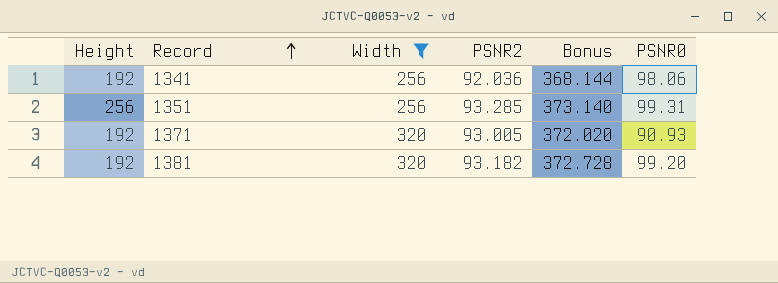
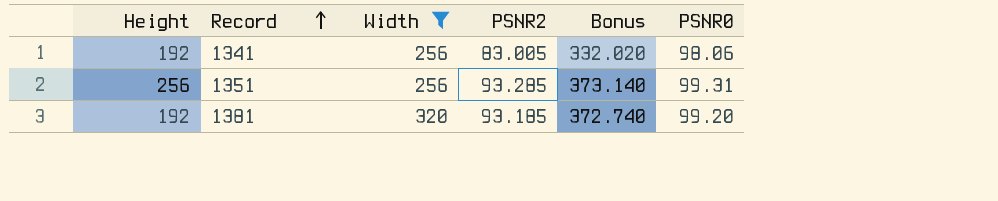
row 1371: 192 | 320 | 93.005 | 372.020 | 90.93 -> none
1341 | PSNR2: 92.036 -> 83.005
1341 | Bonus: 368.144 -> 332.020
1381 | PSNR2: 93.182 -> 93.185
1381 | Bonus: 372.728 -> 372.740

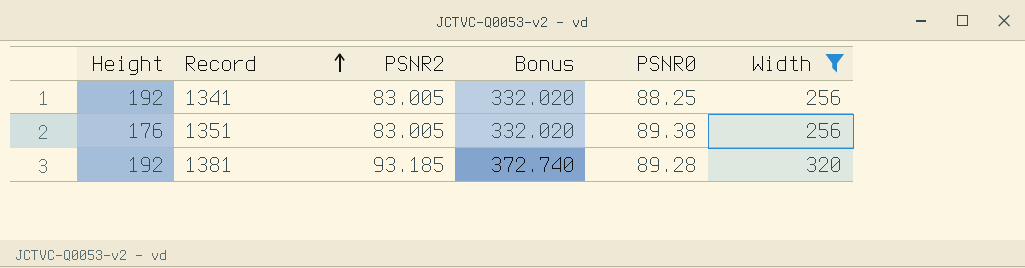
column Width | position: 3 -> 6
1341 | PSNR0: 98.06 -> 88.25
1351 | Height: 256 -> 176
1351 | PSNR2: 93.285 -> 83.005
1351 | Bonus: 373.140 -> 332.020
1351 | PSNR0: 99.31 -> 89.38
1381 | PSNR0: 99.20 -> 89.28

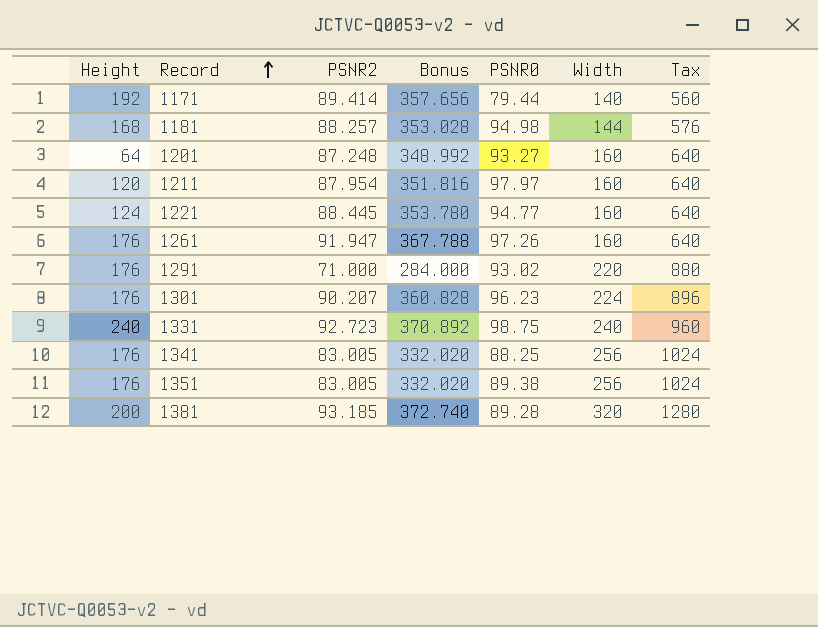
filter: Width >= 256 -> none
column Tax | formula: none -> [Width] * 4
1341 | Height: 192 -> 176
1381 | Height: 192 -> 200

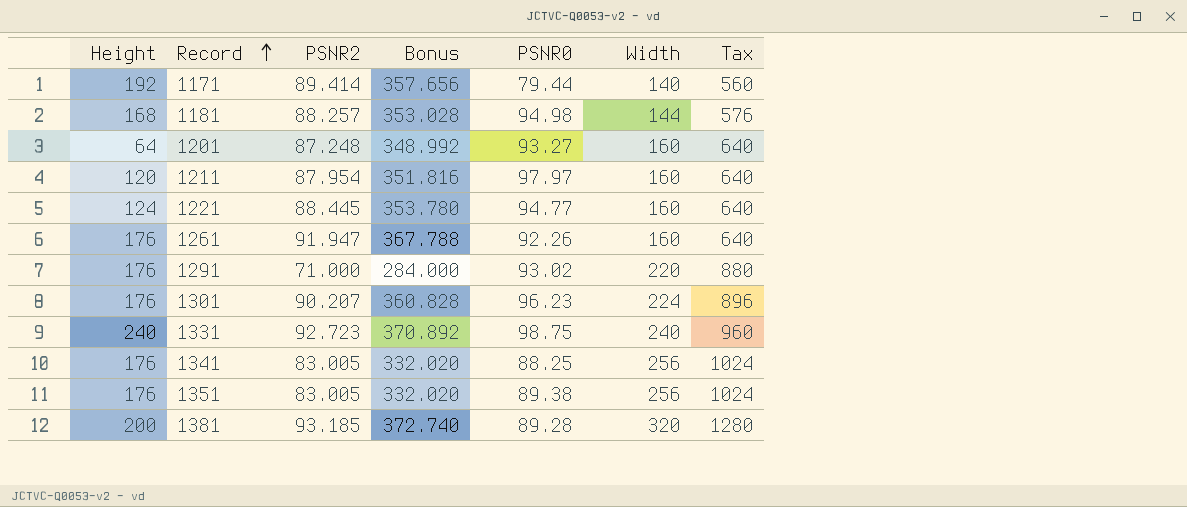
1261 | PSNR0: 97.26 -> 92.26

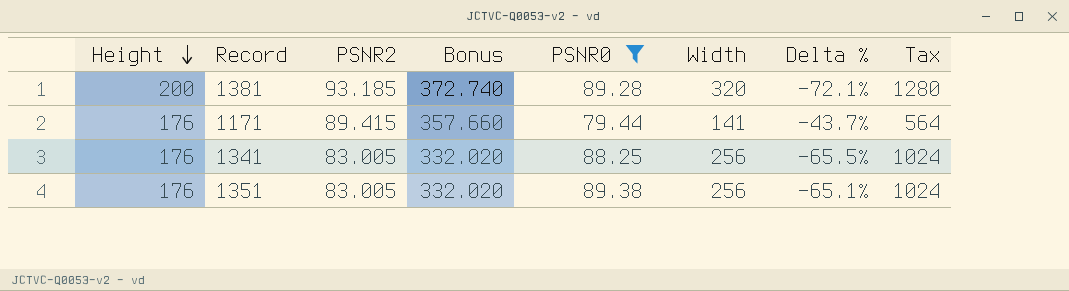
filter: none -> PSNR0 <= 89.38
row order: Record ascending -> Height descending
column Delta % | formula: none -> ([PSNR0] - [Width]) / [Width]
1171 | Height: 192 -> 176
1171 | PSNR2: 89.414 -> 89.415
1171 | Bonus: 357.656 -> 357.660
1171 | Width: 140 -> 141
1171 | Tax: 560 -> 564

